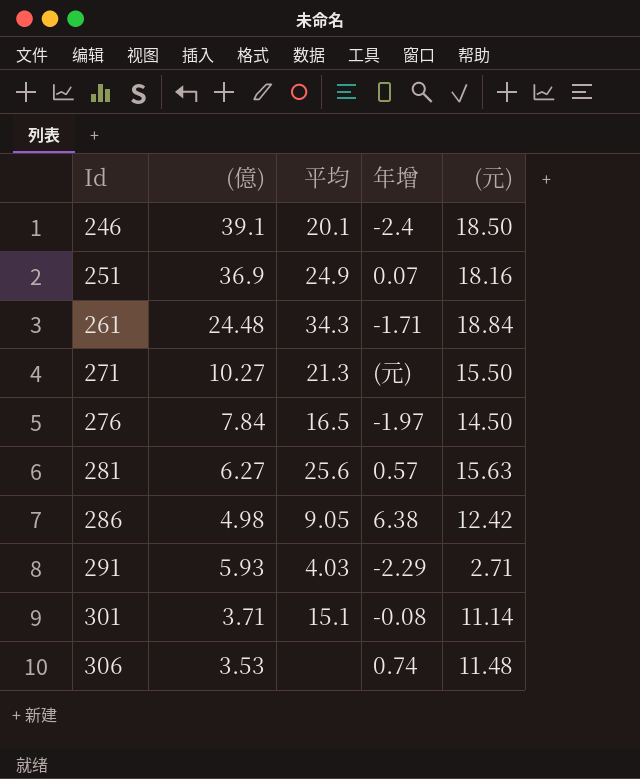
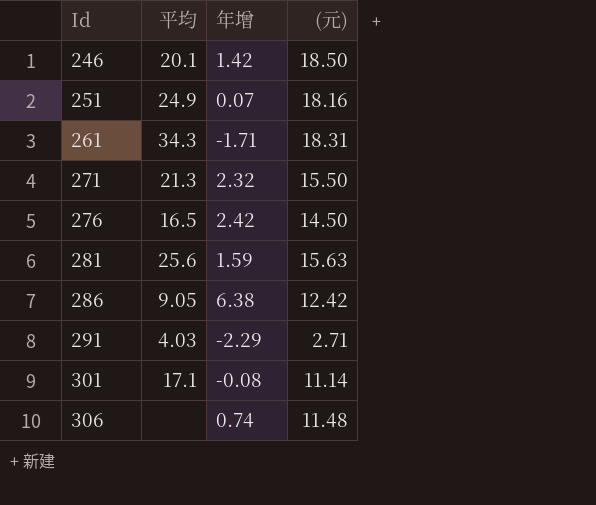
column (億) | position: 2 -> none
246 | 年增: -2.4 -> 1.42
261 | (元): 18.84 -> 18.31
271 | 年增: (元) -> 2.32
276 | 年增: -1.97 -> 2.42
281 | 年增: 0.57 -> 1.59
301 | 平均: 15.1 -> 17.1

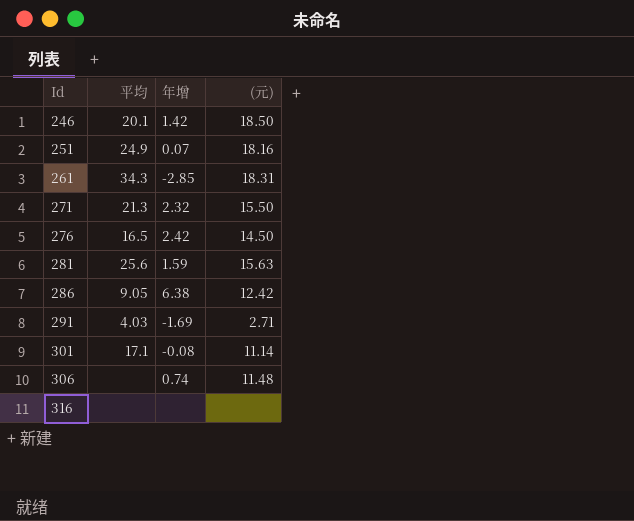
261 | 年增: -1.71 -> -2.85
291 | 年增: -2.29 -> -1.69
row 316: none -> none | none | none

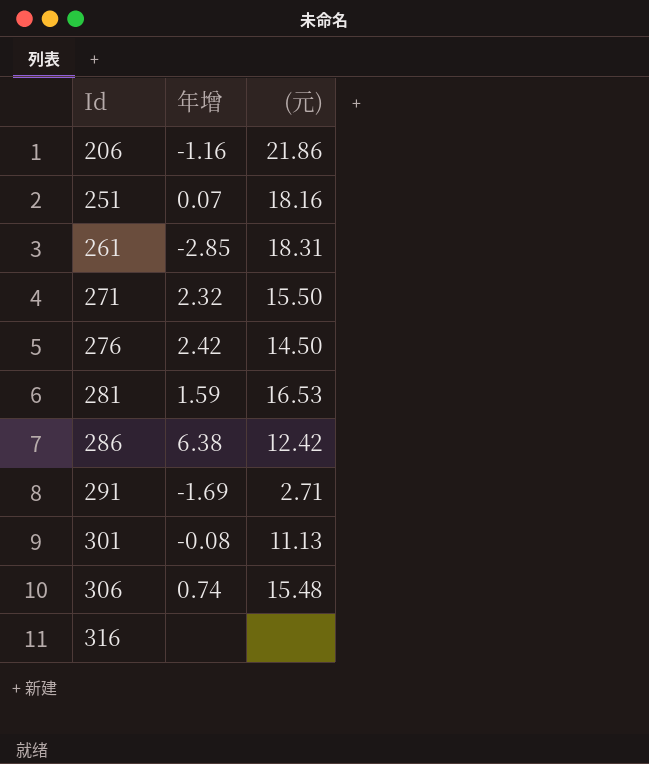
column 平均 | position: 2 -> none
row 246: 20.1 | 1.42 | 18.50 -> none
row 206: none -> -1.16 | 21.86
281 | (元): 15.63 -> 16.53
301 | (元): 11.14 -> 11.13
306 | (元): 11.48 -> 15.48

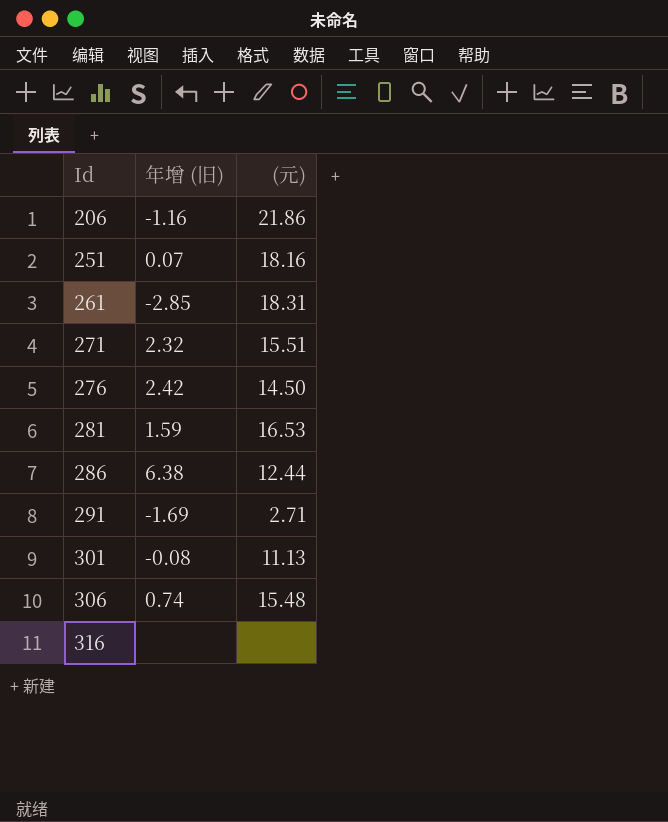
column name: 年增 -> 年增 (旧)
271 | (元): 15.50 -> 15.51
286 | (元): 12.42 -> 12.44

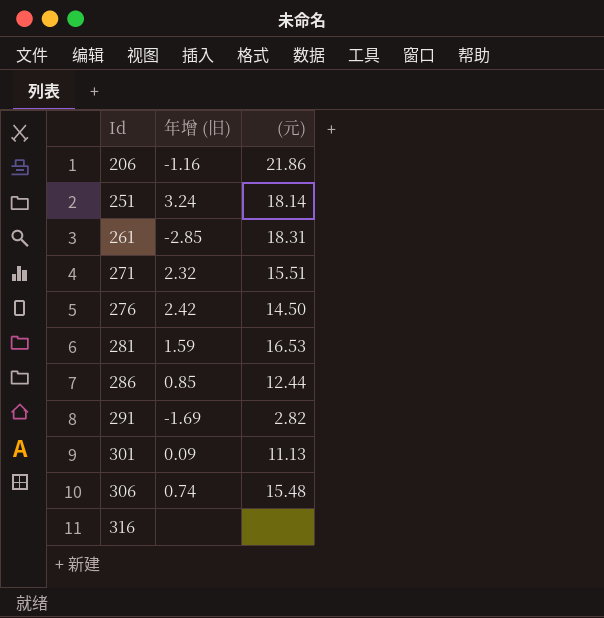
251 | 年增 (旧): 0.07 -> 3.24
251 | (元): 18.16 -> 18.14
286 | 年增 (旧): 6.38 -> 0.85
291 | (元): 2.71 -> 2.82
301 | 年增 (旧): -0.08 -> 0.09

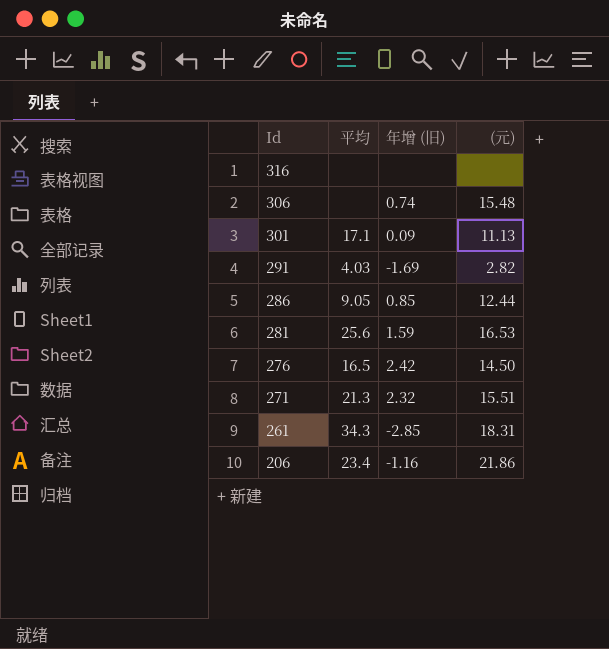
row order: Id ascending -> Id descending
column 平均 | position: none -> 2
row 251: 3.24 | 18.14 -> none

